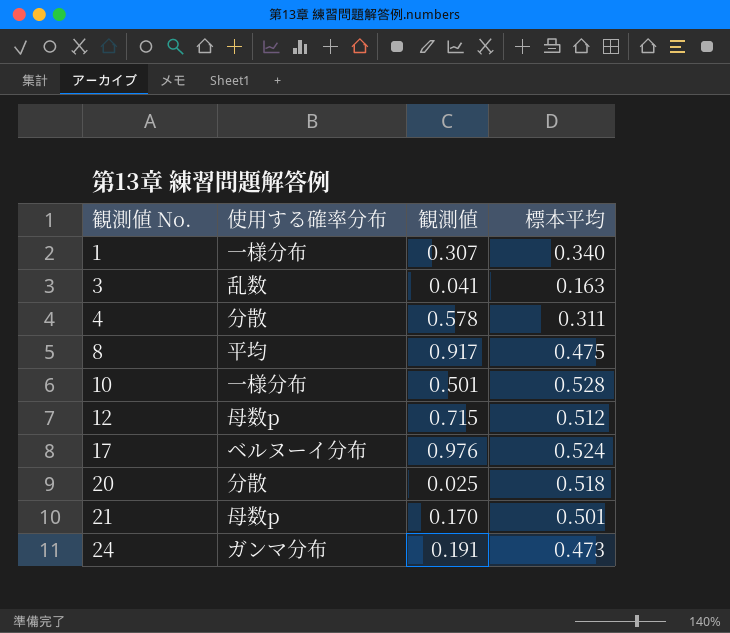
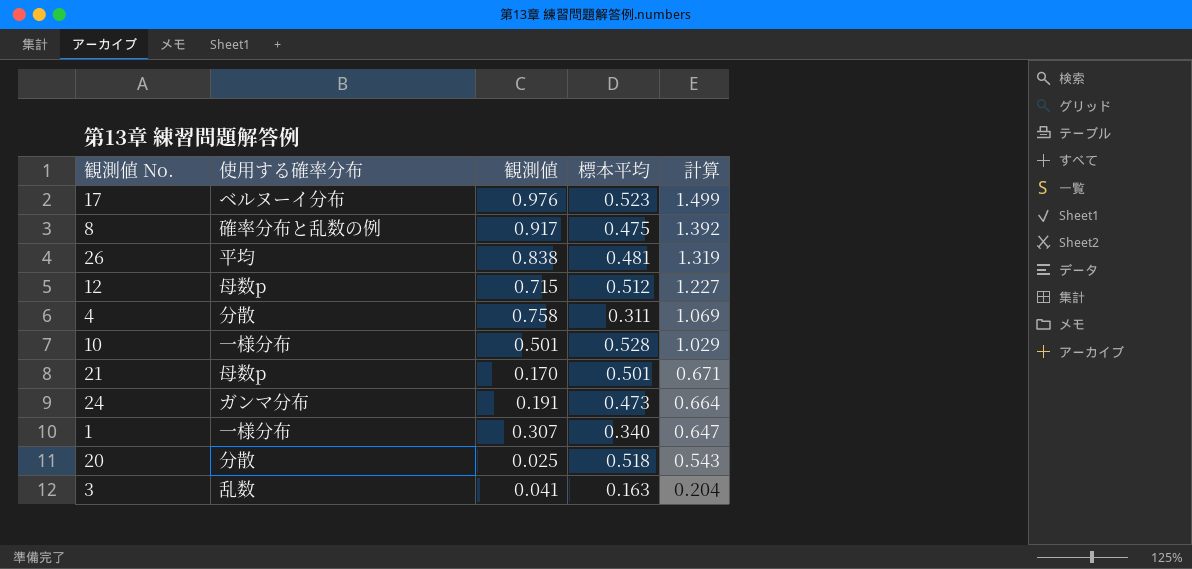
row order: 観測値 No. ascending -> 計算 descending
column 計算 | formula: none -> [観測値] + [標本平均]
17 | 標本平均: 0.524 -> 0.523
8 | 使用する確率分布: 平均 -> 確率分布と乱数の例
row 26: none -> 平均 | 0.838 | 0.481 | 1.319
4 | 観測値: 0.578 -> 0.758

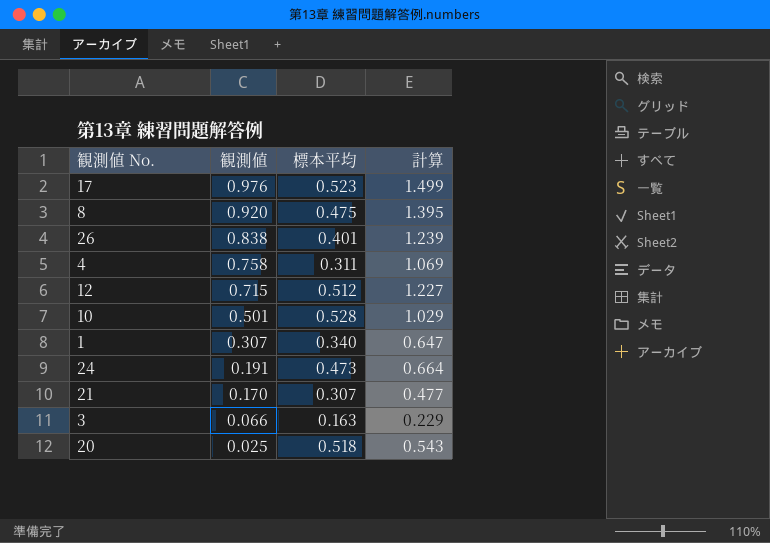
row order: 計算 descending -> 観測値 descending
column 使用する確率分布 | position: 2 -> none
8 | 観測値: 0.917 -> 0.920
8 | 計算: 1.392 -> 1.395
26 | 標本平均: 0.481 -> 0.401
26 | 計算: 1.319 -> 1.239
21 | 標本平均: 0.501 -> 0.307
21 | 計算: 0.671 -> 0.477
3 | 観測値: 0.041 -> 0.066
3 | 計算: 0.204 -> 0.229

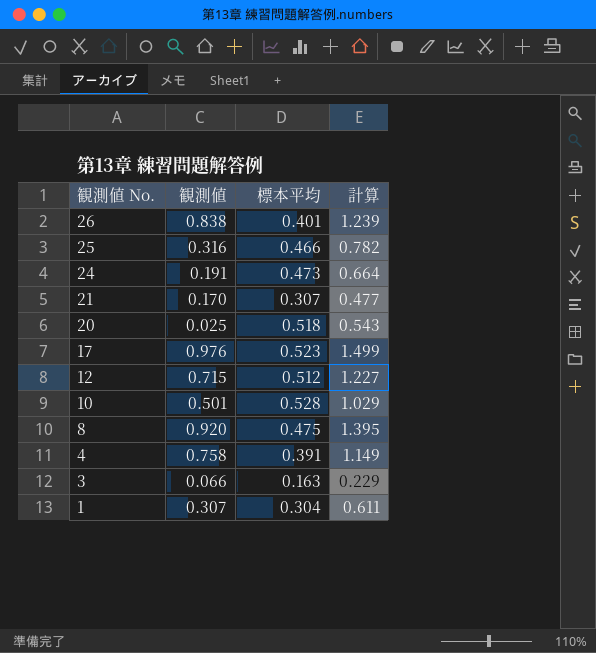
row order: 観測値 descending -> 観測値 No. descending
row 25: none -> 0.316 | 0.466 | 0.782
4 | 標本平均: 0.311 -> 0.391
4 | 計算: 1.069 -> 1.149
1 | 標本平均: 0.340 -> 0.304
1 | 計算: 0.647 -> 0.611

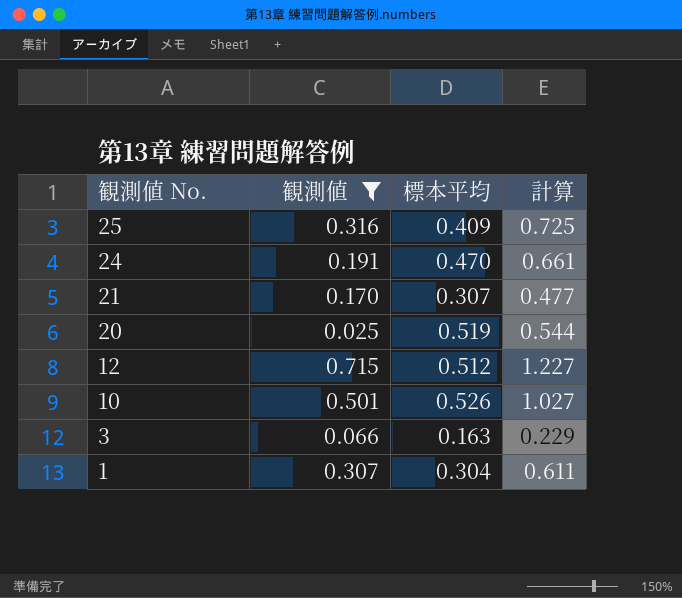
filter: none -> 観測値 <= 0.715
25 | 標本平均: 0.466 -> 0.409
25 | 計算: 0.782 -> 0.725
24 | 標本平均: 0.473 -> 0.470
24 | 計算: 0.664 -> 0.661
20 | 標本平均: 0.518 -> 0.519
20 | 計算: 0.543 -> 0.544
10 | 標本平均: 0.528 -> 0.526
10 | 計算: 1.029 -> 1.027

